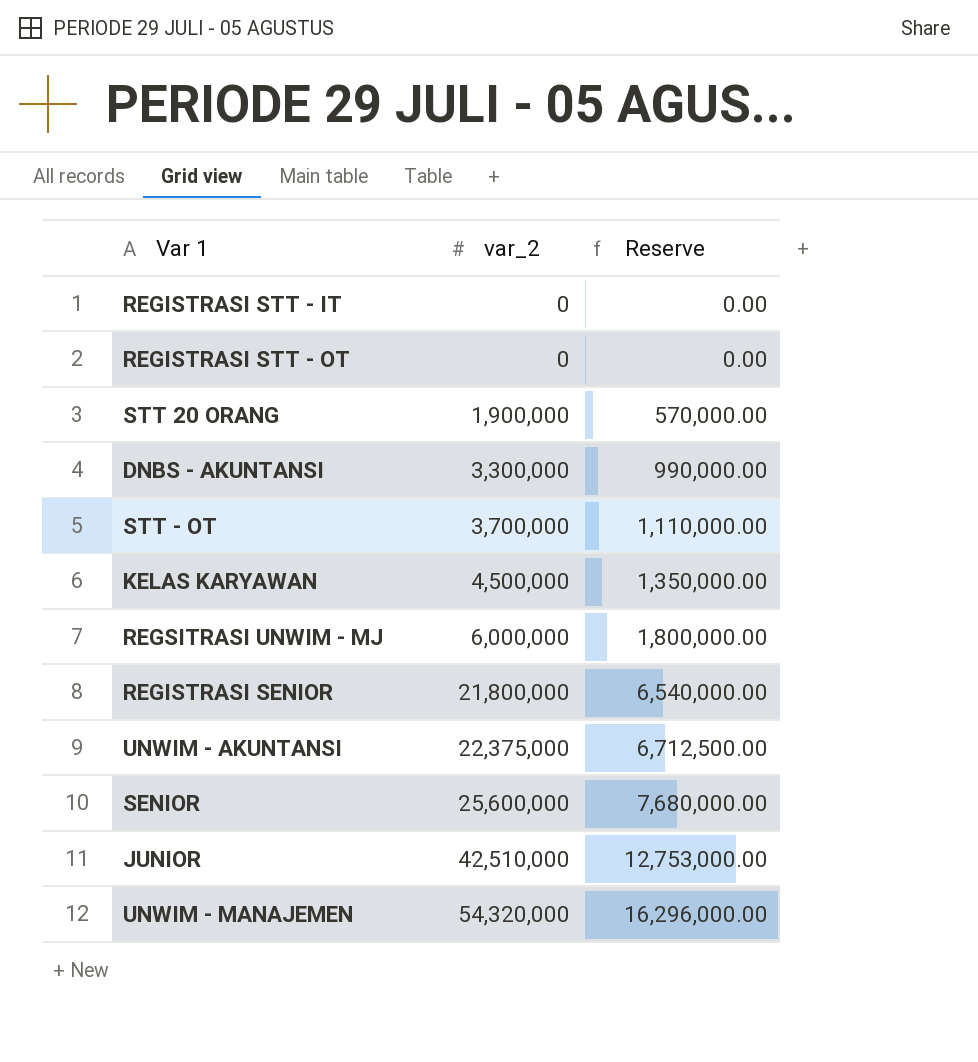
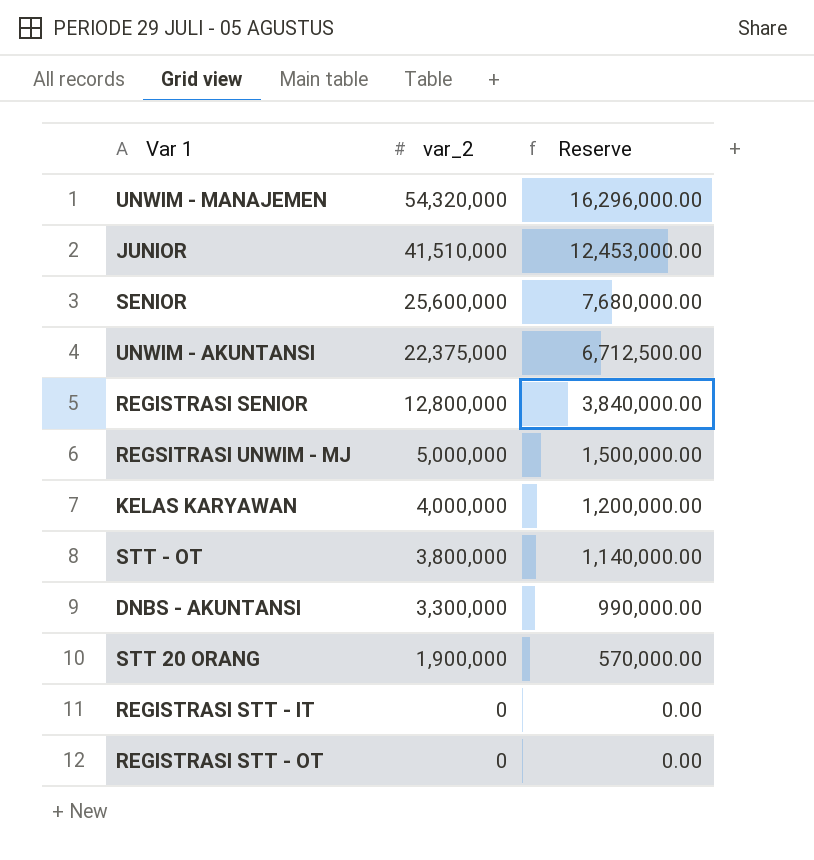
row order: var_2 ascending -> var_2 descending
JUNIOR | var_2: 42,510,000 -> 41,510,000
JUNIOR | Reserve: 12,753,000.00 -> 12,453,000.00
REGISTRASI SENIOR | var_2: 21,800,000 -> 12,800,000
REGISTRASI SENIOR | Reserve: 6,540,000.00 -> 3,840,000.00
REGSITRASI UNWIM - MJ | var_2: 6,000,000 -> 5,000,000
REGSITRASI UNWIM - MJ | Reserve: 1,800,000.00 -> 1,500,000.00
KELAS KARYAWAN | var_2: 4,500,000 -> 4,000,000
KELAS KARYAWAN | Reserve: 1,350,000.00 -> 1,200,000.00
STT - OT | var_2: 3,700,000 -> 3,800,000
STT - OT | Reserve: 1,110,000.00 -> 1,140,000.00

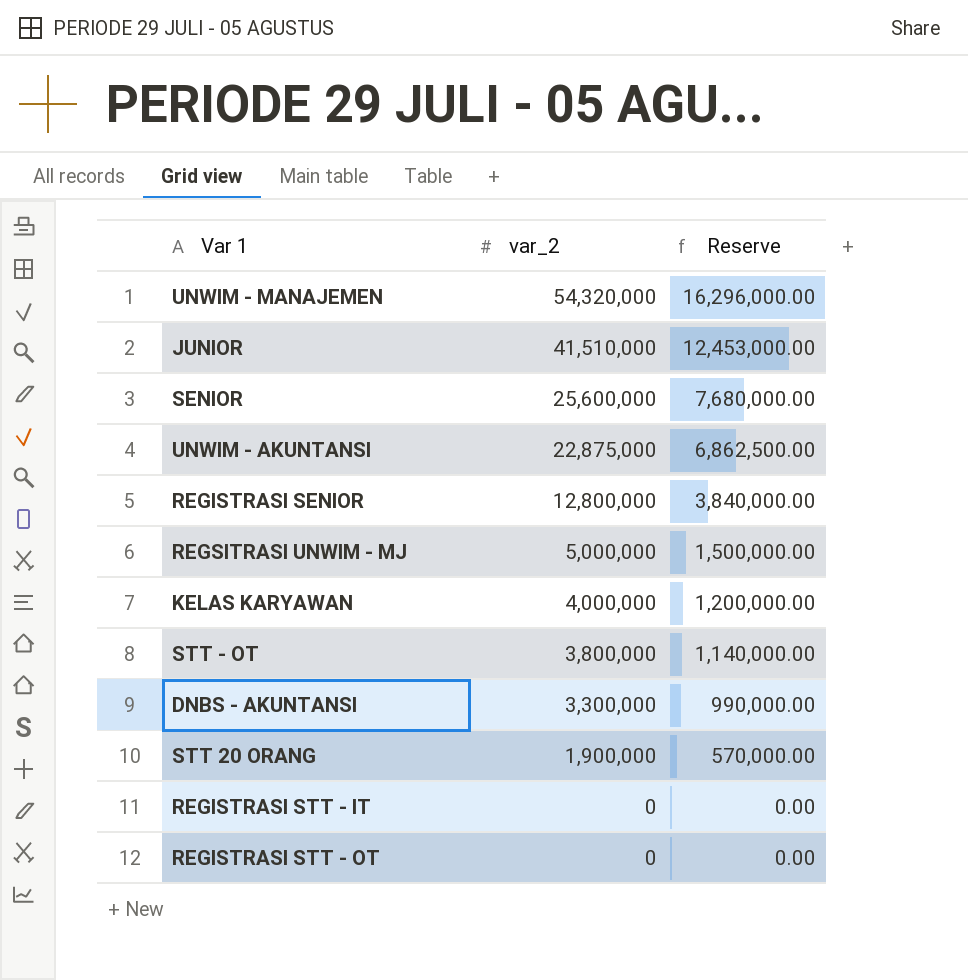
UNWIM - AKUNTANSI | var_2: 22,375,000 -> 22,875,000
UNWIM - AKUNTANSI | Reserve: 6,712,500.00 -> 6,862,500.00

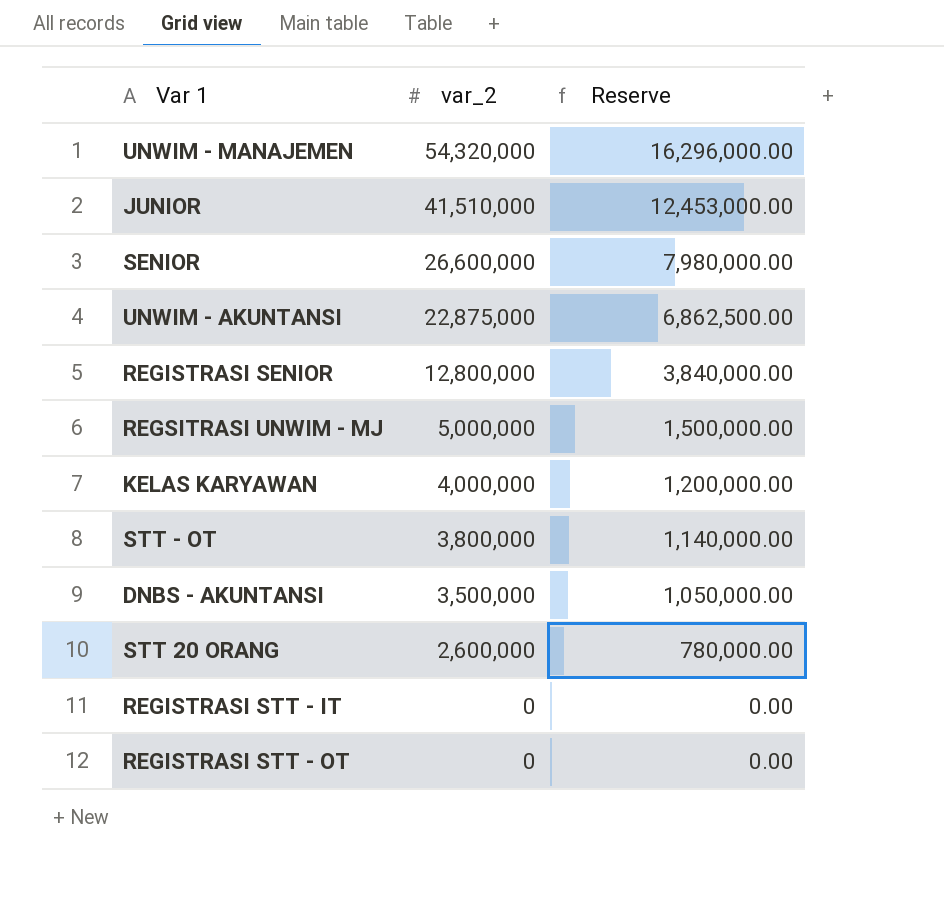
SENIOR | var_2: 25,600,000 -> 26,600,000
SENIOR | Reserve: 7,680,000.00 -> 7,980,000.00
DNBS - AKUNTANSI | var_2: 3,300,000 -> 3,500,000
DNBS - AKUNTANSI | Reserve: 990,000.00 -> 1,050,000.00
STT 20 ORANG | var_2: 1,900,000 -> 2,600,000
STT 20 ORANG | Reserve: 570,000.00 -> 780,000.00

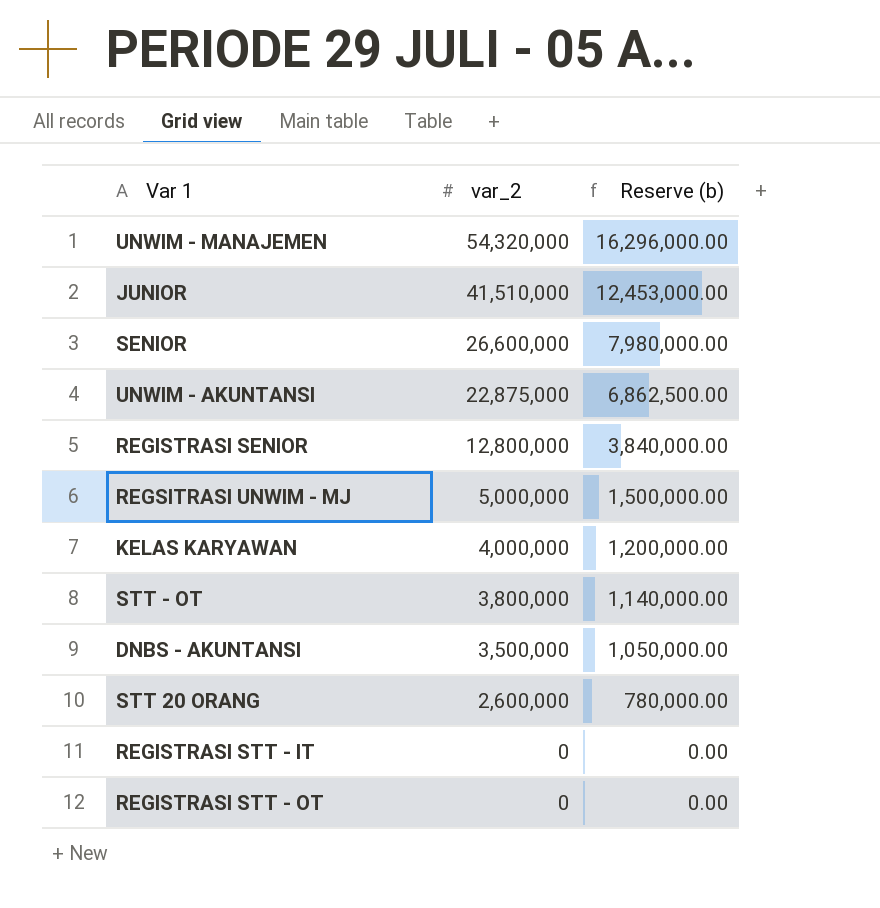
column name: Reserve -> Reserve (b)

